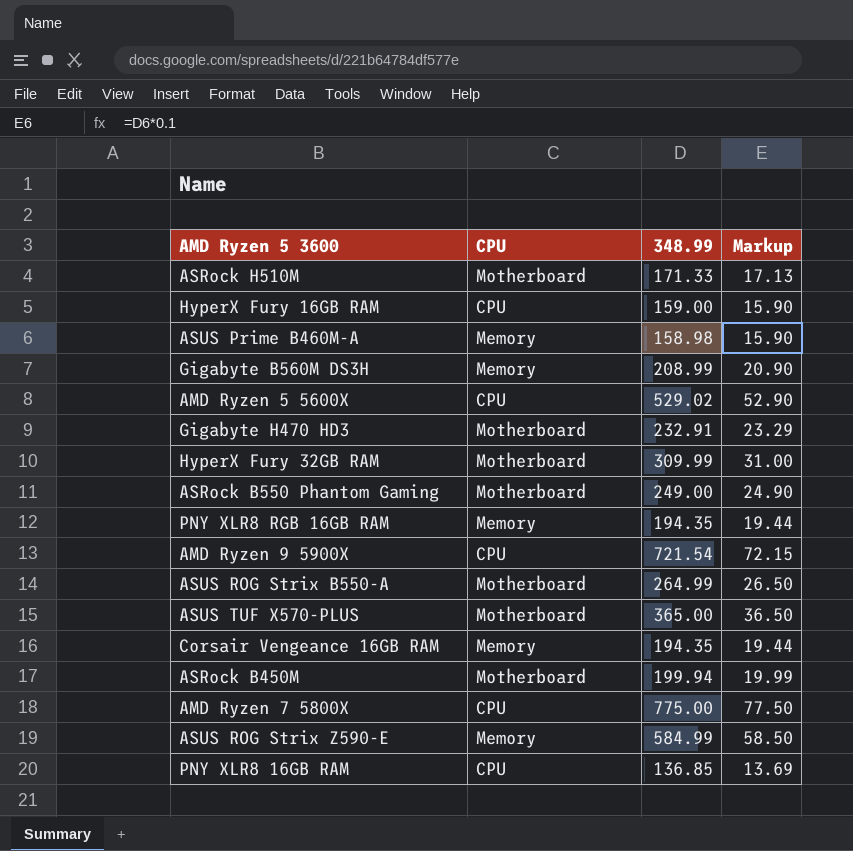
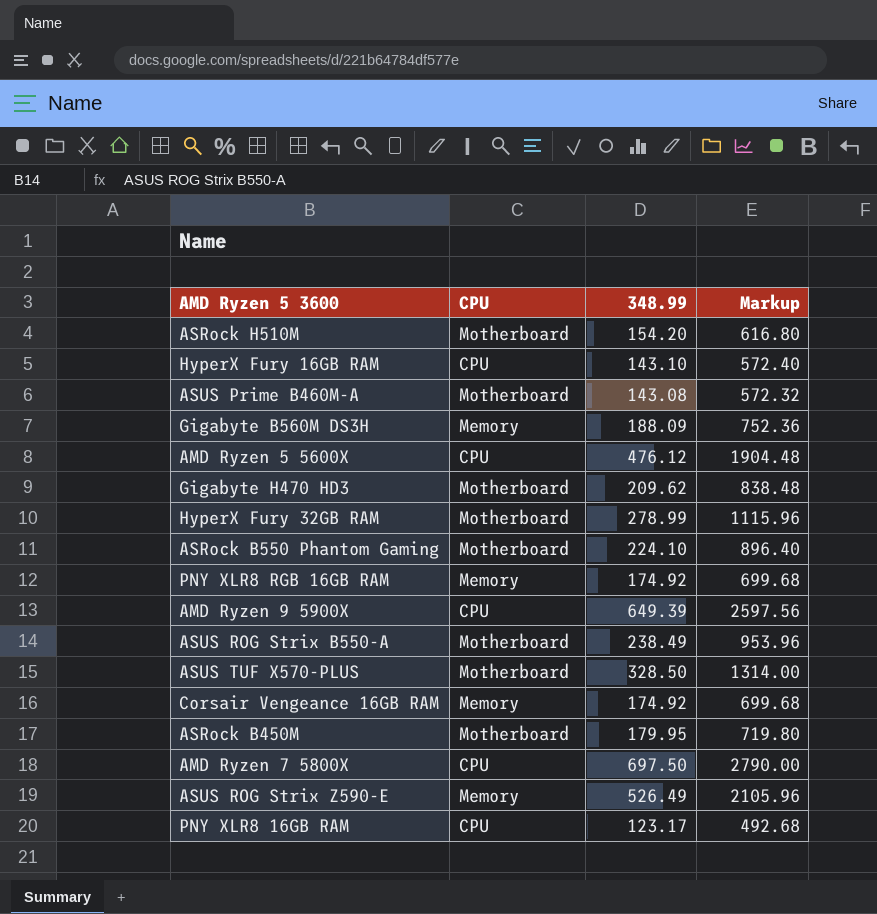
column Markup | formula: [348.99] * 0.1 -> [348.99] * 4
ASRock H510M | 348.99: 171.33 -> 154.20
HyperX Fury 16GB RAM | 348.99: 159.00 -> 143.10
ASUS Prime B460M-A | CPU: Memory -> Motherboard
ASUS Prime B460M-A | 348.99: 158.98 -> 143.08
Gigabyte B560M DS3H | 348.99: 208.99 -> 188.09
AMD Ryzen 5 5600X | 348.99: 529.02 -> 476.12
Gigabyte H470 HD3 | 348.99: 232.91 -> 209.62
HyperX Fury 32GB RAM | 348.99: 309.99 -> 278.99
ASRock B550 Phantom Gaming | 348.99: 249.00 -> 224.10
PNY XLR8 RGB 16GB RAM | 348.99: 194.35 -> 174.92
AMD Ryzen 9 5900X | 348.99: 721.54 -> 649.39
ASUS ROG Strix B550-A | 348.99: 264.99 -> 238.49
ASUS TUF X570-PLUS | 348.99: 365.00 -> 328.50
Corsair Vengeance 16GB RAM | 348.99: 194.35 -> 174.92
ASRock B450M | 348.99: 199.94 -> 179.95
AMD Ryzen 7 5800X | 348.99: 775.00 -> 697.50
ASUS ROG Strix Z590-E | 348.99: 584.99 -> 526.49
PNY XLR8 16GB RAM | 348.99: 136.85 -> 123.17

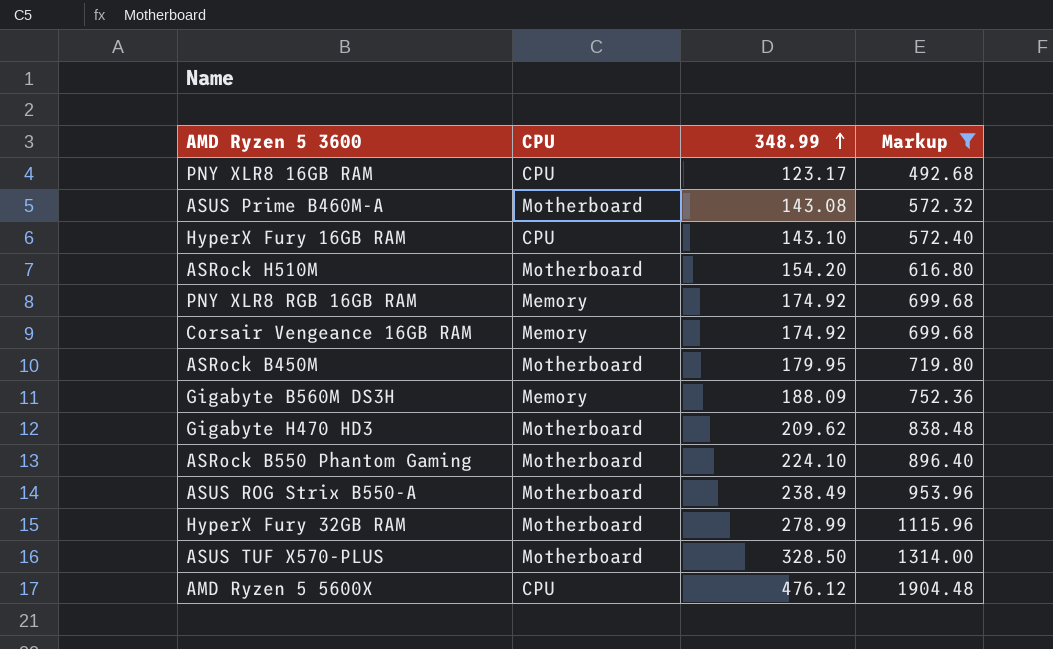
filter: none -> Markup <= 1904.48
row order: none -> 348.99 ascending

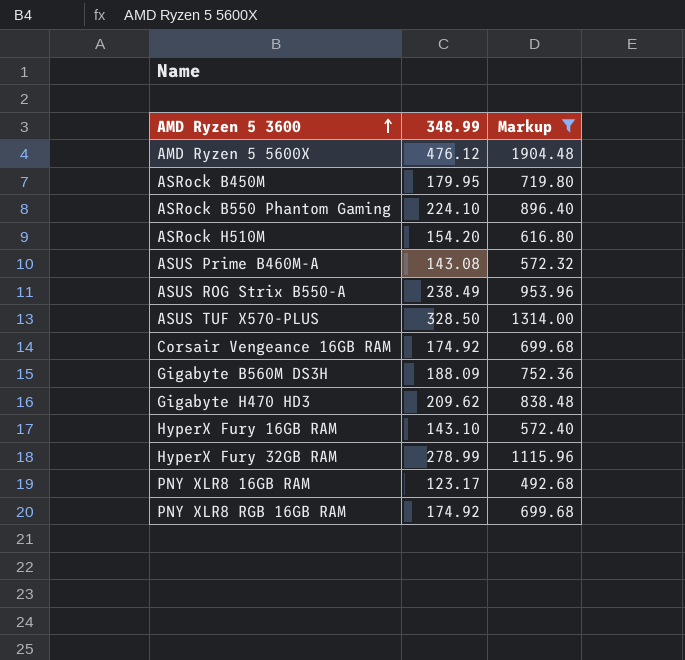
row order: 348.99 ascending -> AMD Ryzen 5 3600 ascending
column CPU | position: 2 -> none

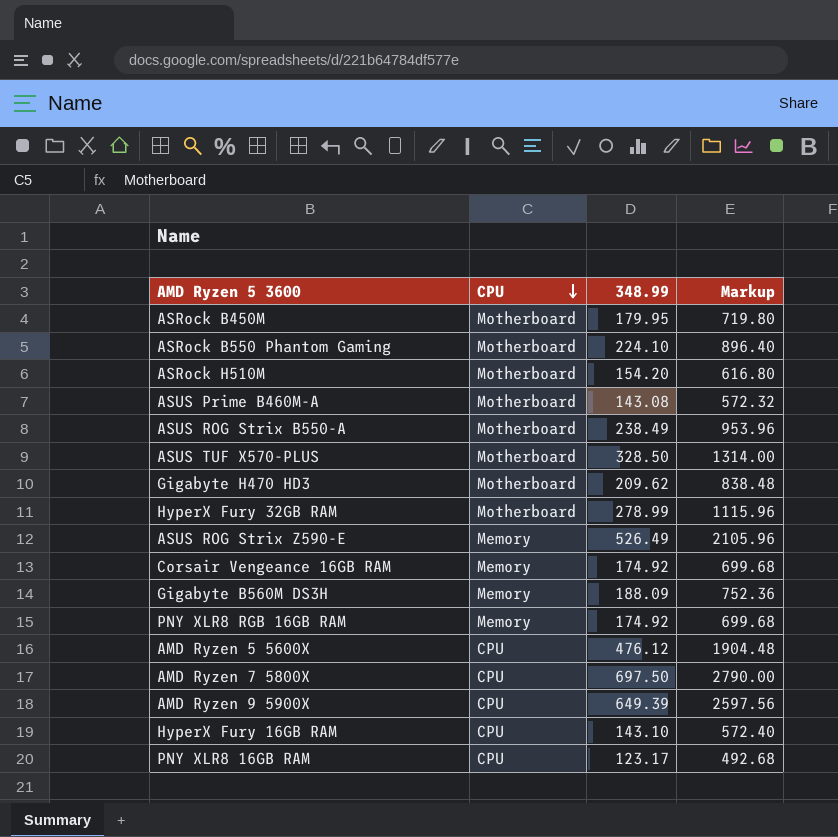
filter: Markup <= 1904.48 -> none
row order: AMD Ryzen 5 3600 ascending -> CPU descending
column CPU | position: none -> 2

